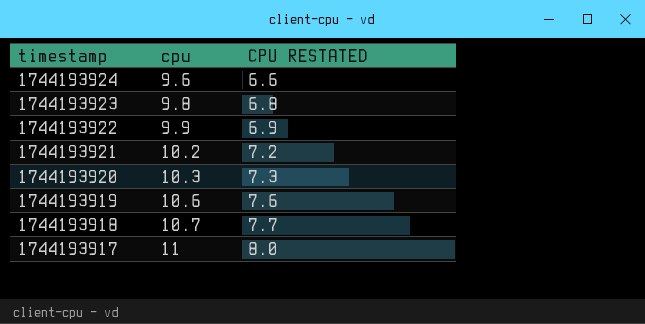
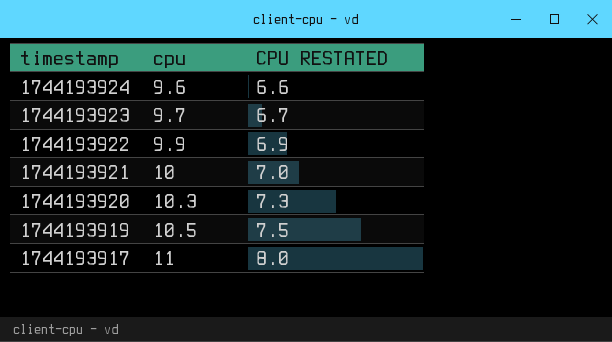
row 1744193918: 10.7 | 7.7 -> none
1744193923 | cpu: 9.8 -> 9.7
1744193923 | CPU RESTATED: 6.8 -> 6.7
1744193921 | cpu: 10.2 -> 10
1744193921 | CPU RESTATED: 7.2 -> 7.0
1744193919 | cpu: 10.6 -> 10.5
1744193919 | CPU RESTATED: 7.6 -> 7.5

